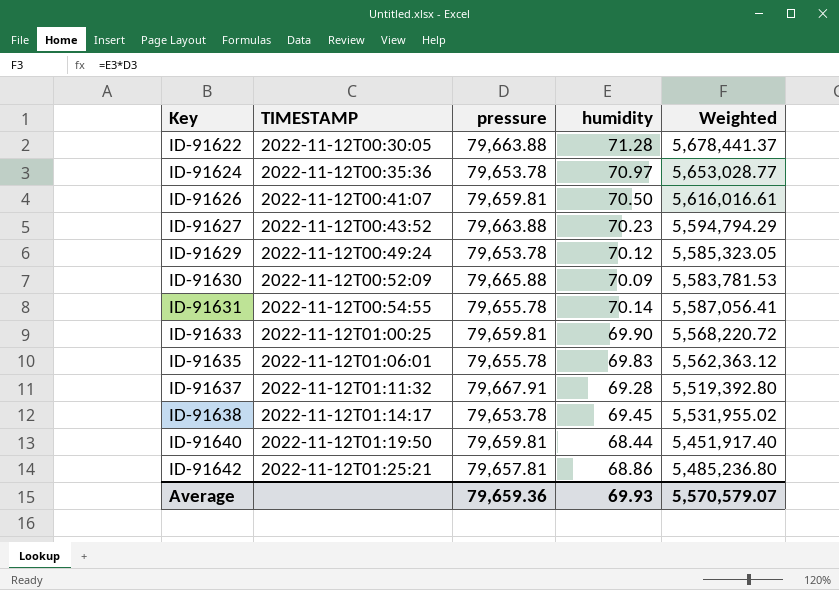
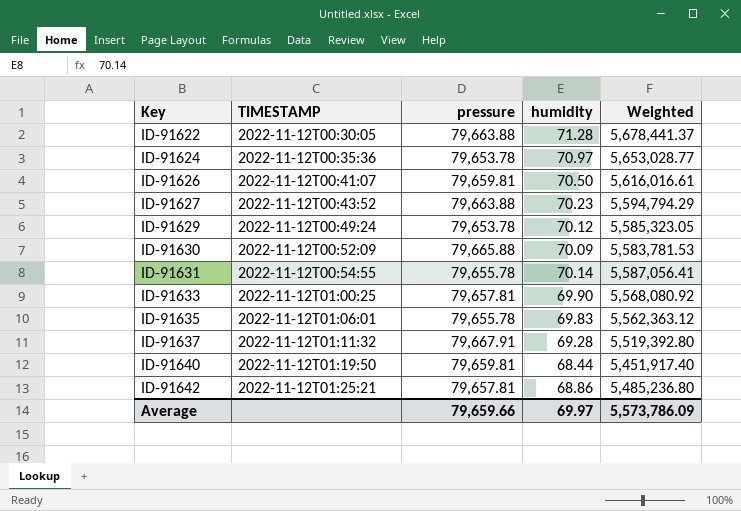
row ID-91638: 2022-11-12T01:14:17 | 79,653.78 | 69.45 | 5,531,955.02 -> none
ID-91633 | pressure: 79,659.81 -> 79,657.81
ID-91633 | Weighted: 5,568,220.72 -> 5,568,080.92
Average | pressure: 79,659.36 -> 79,659.66
Average | humidity: 69.93 -> 69.97
Average | Weighted: 5,570,579.07 -> 5,573,786.09

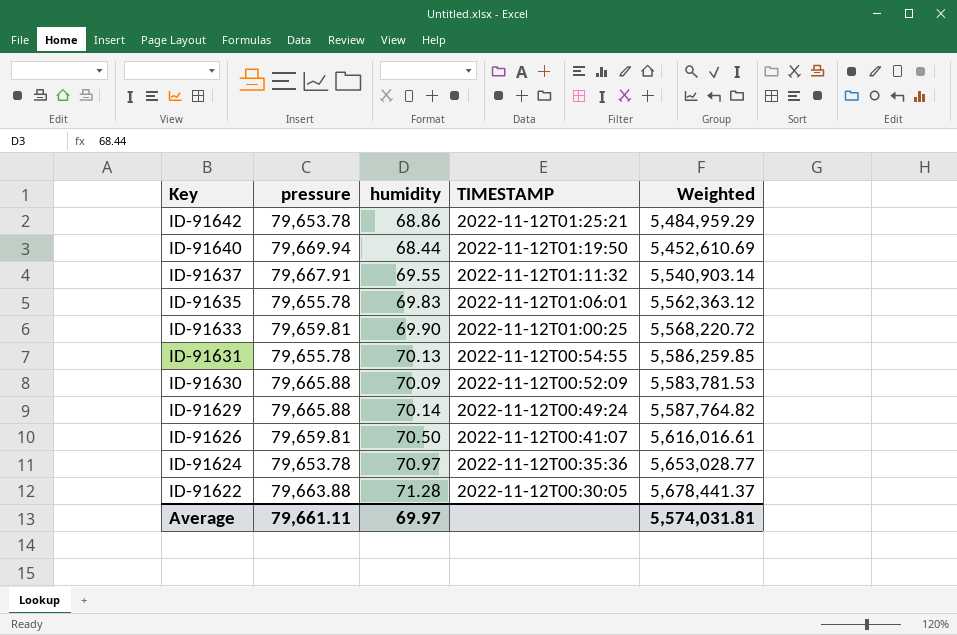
row order: Key ascending -> Key descending
column TIMESTAMP | position: 2 -> 4
row ID-91627: 2022-11-12T00:43:52 | 79,663.88 | 70.23 | 5,594,794.29 -> none
ID-91642 | pressure: 79,657.81 -> 79,653.78
ID-91642 | Weighted: 5,485,236.80 -> 5,484,959.29
ID-91640 | pressure: 79,659.81 -> 79,669.94
ID-91640 | Weighted: 5,451,917.40 -> 5,452,610.69
ID-91637 | humidity: 69.28 -> 69.55
ID-91637 | Weighted: 5,519,392.80 -> 5,540,903.14
ID-91633 | pressure: 79,657.81 -> 79,659.81
ID-91633 | Weighted: 5,568,080.92 -> 5,568,220.72
ID-91631 | humidity: 70.14 -> 70.13
ID-91631 | Weighted: 5,587,056.41 -> 5,586,259.85
ID-91629 | pressure: 79,653.78 -> 79,665.88
ID-91629 | humidity: 70.12 -> 70.14
ID-91629 | Weighted: 5,585,323.05 -> 5,587,764.82
Average | pressure: 79,659.66 -> 79,661.11
Average | Weighted: 5,573,786.09 -> 5,574,031.81

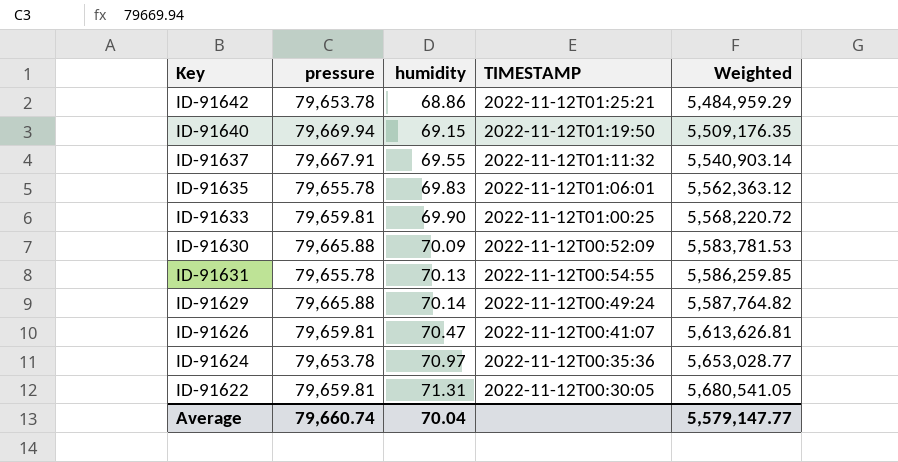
row order: Key descending -> humidity ascending
ID-91640 | humidity: 68.44 -> 69.15
ID-91640 | Weighted: 5,452,610.69 -> 5,509,176.35
ID-91626 | humidity: 70.50 -> 70.47
ID-91626 | Weighted: 5,616,016.61 -> 5,613,626.81
ID-91622 | pressure: 79,663.88 -> 79,659.81
ID-91622 | humidity: 71.28 -> 71.31
ID-91622 | Weighted: 5,678,441.37 -> 5,680,541.05
Average | pressure: 79,661.11 -> 79,660.74
Average | humidity: 69.97 -> 70.04
Average | Weighted: 5,574,031.81 -> 5,579,147.77

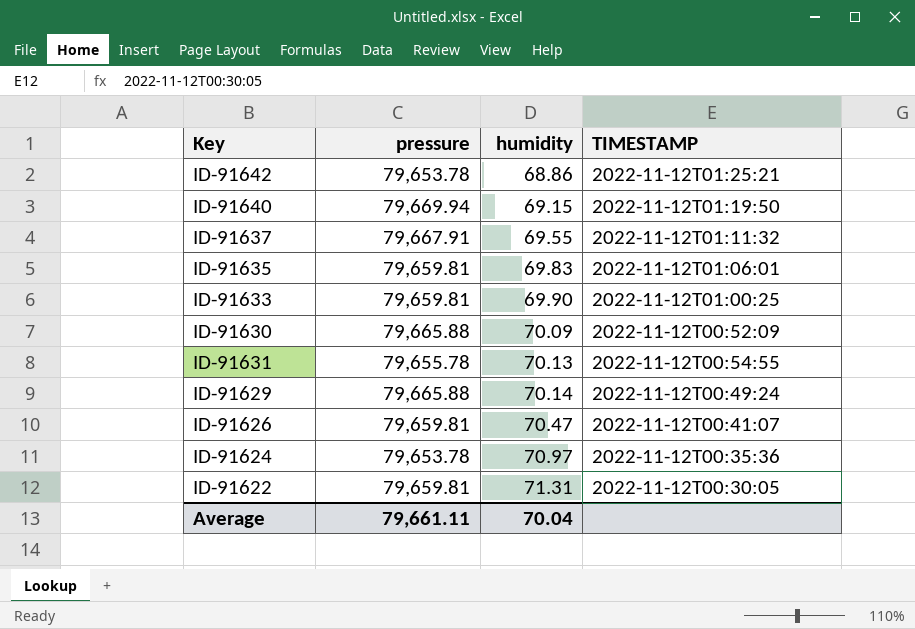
column Weighted | formula: [pressure] * [humidity] -> none
ID-91635 | pressure: 79,655.78 -> 79,659.81
Average | pressure: 79,660.74 -> 79,661.11

